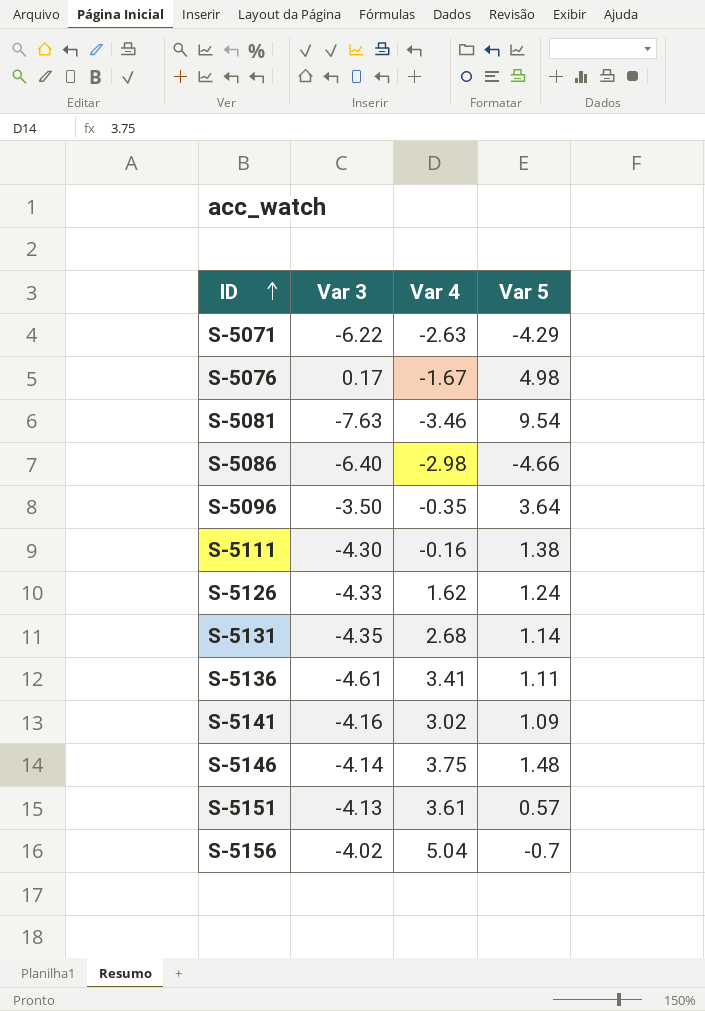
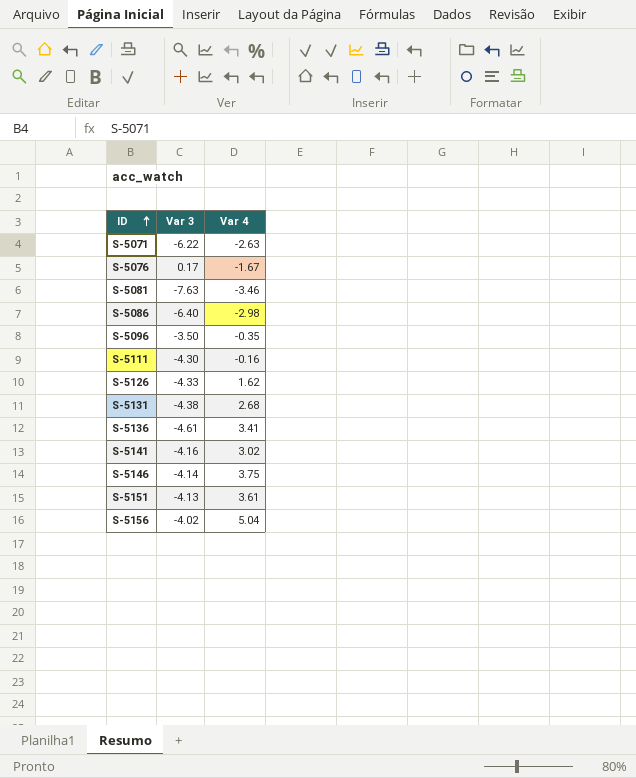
column Var 5 | position: 4 -> none
S-5131 | Var 3: -4.35 -> -4.38

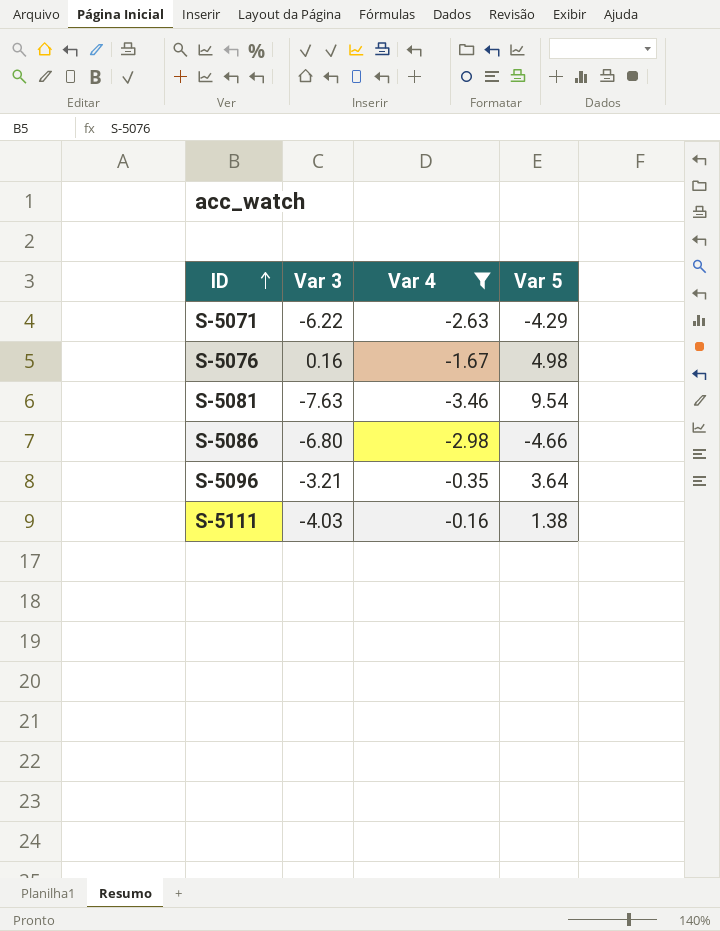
filter: none -> Var 4 <= -0.16
column Var 5 | position: none -> 4
S-5076 | Var 3: 0.17 -> 0.16
S-5086 | Var 3: -6.40 -> -6.80
S-5096 | Var 3: -3.50 -> -3.21
S-5111 | Var 3: -4.30 -> -4.03

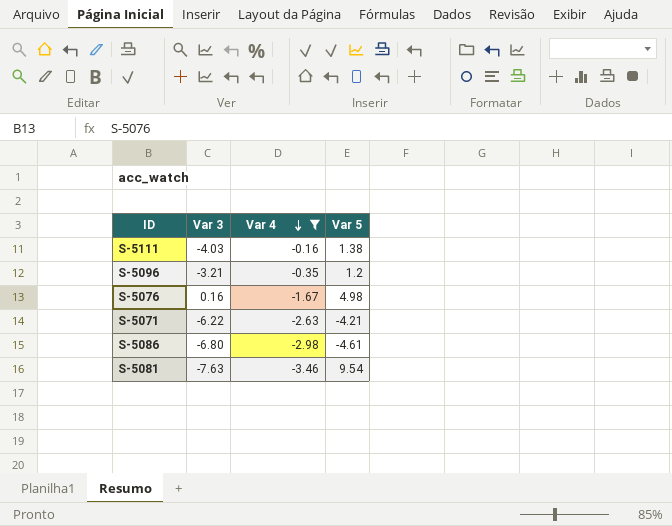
row order: ID ascending -> Var 4 descending
S-5096 | Var 5: 3.64 -> 1.2
S-5071 | Var 5: -4.29 -> -4.21
S-5086 | Var 5: -4.66 -> -4.61

